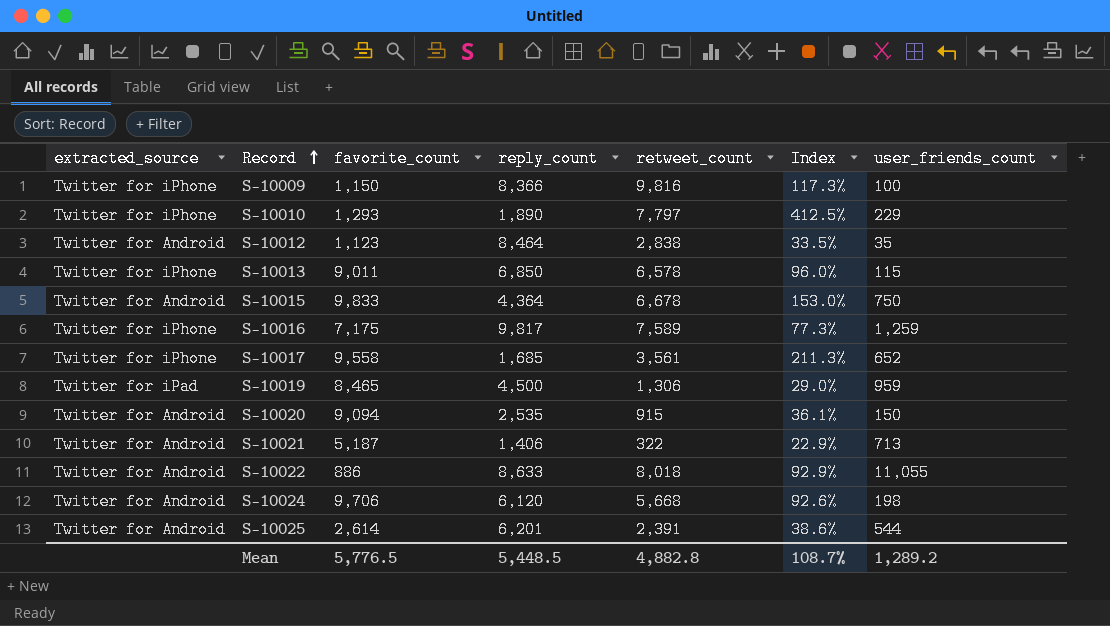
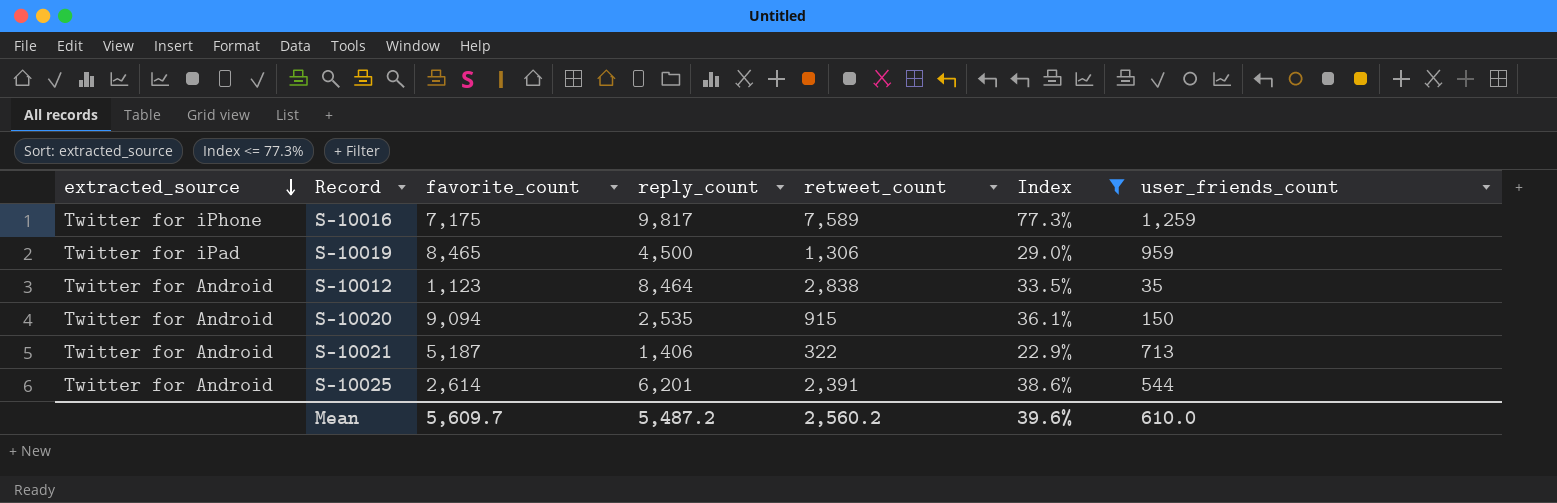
filter: none -> Index <= 77.3%
row order: Record ascending -> extracted_source descending
Mean | favorite_count: 5,776.5 -> 5,609.7
Mean | reply_count: 5,448.5 -> 5,487.2
Mean | retweet_count: 4,882.8 -> 2,560.2
Mean | Index: 108.7% -> 39.6%
Mean | user_friends_count: 1,289.2 -> 610.0

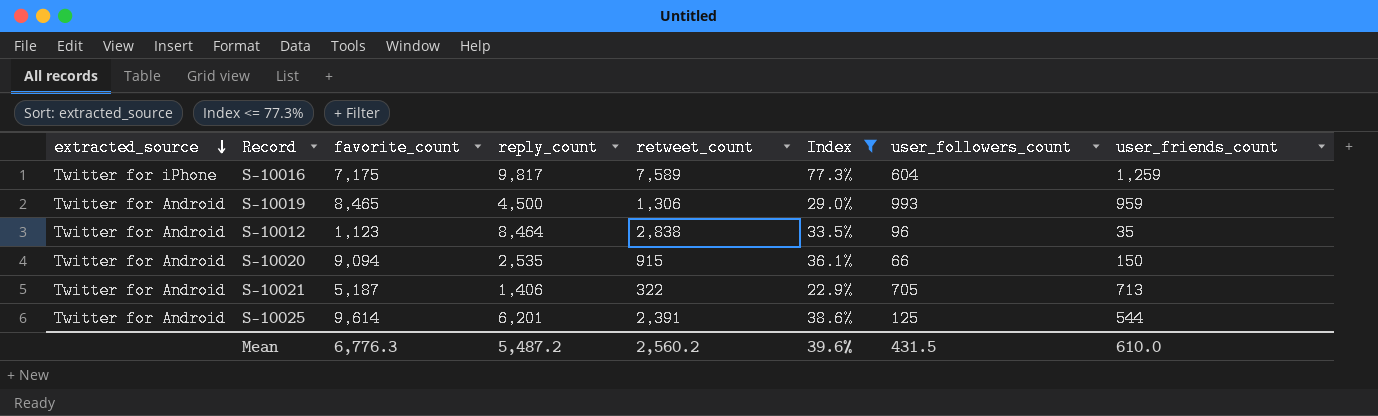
column user_followers_count | position: none -> 7
S-10019 | extracted_source: Twitter for iPad -> Twitter for Android
S-10025 | favorite_count: 2,614 -> 9,614
Mean | favorite_count: 5,609.7 -> 6,776.3

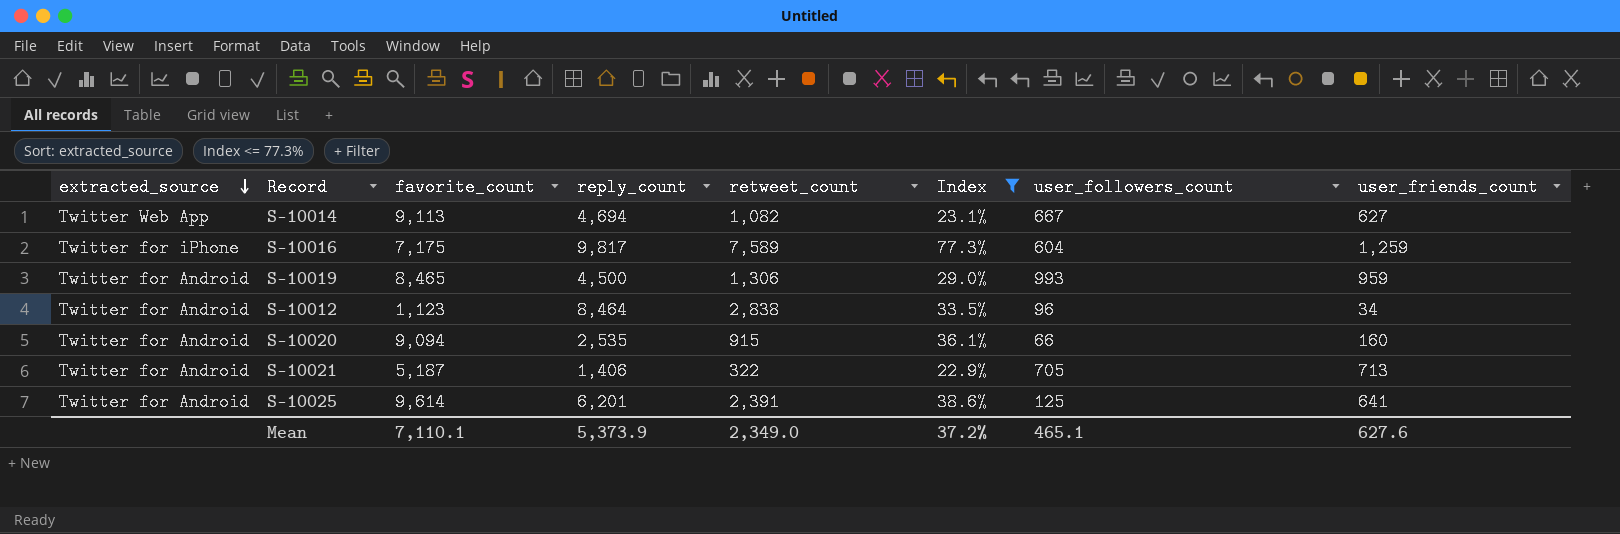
row S-10014: none -> Twitter Web App | 9,113 | 4,694 | 1,082 | 23.1% | 667 | 627
S-10012 | user_friends_count: 35 -> 34
S-10020 | user_friends_count: 150 -> 160
S-10025 | user_friends_count: 544 -> 641
Mean | favorite_count: 6,776.3 -> 7,110.1
Mean | reply_count: 5,487.2 -> 5,373.9
Mean | retweet_count: 2,560.2 -> 2,349.0
Mean | Index: 39.6% -> 37.2%
Mean | user_followers_count: 431.5 -> 465.1
Mean | user_friends_count: 610.0 -> 627.6

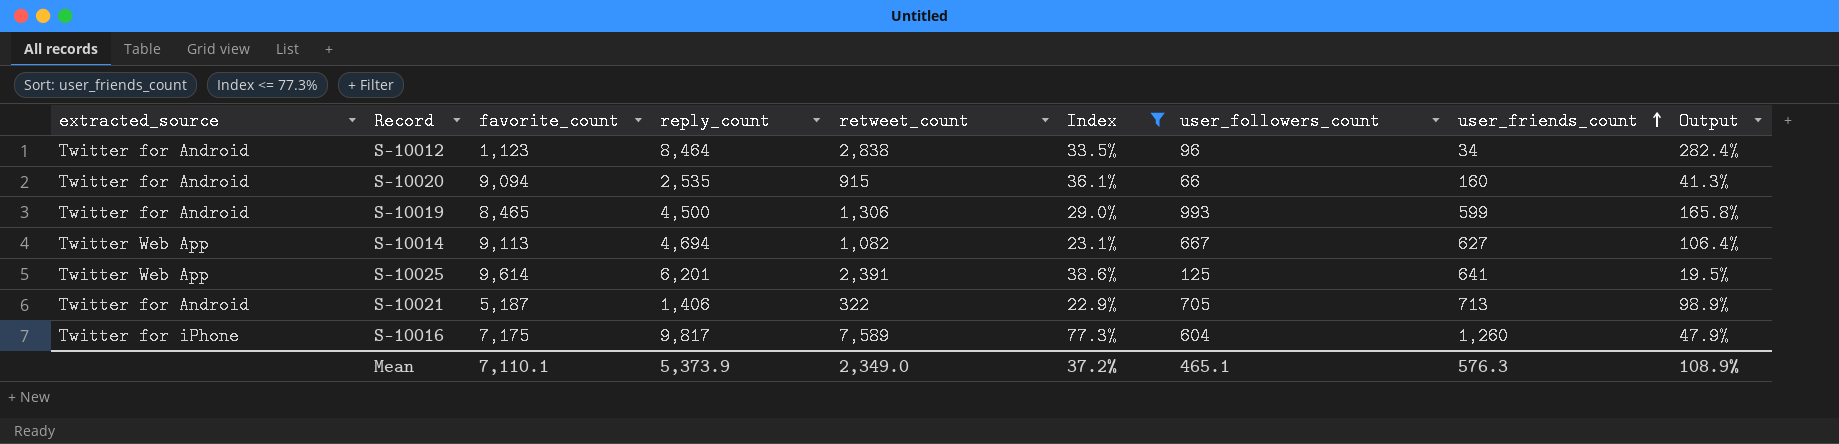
row order: extracted_source descending -> user_friends_count ascending
column Output | formula: none -> [user_followers_count] / [user_friends_count]
S-10019 | user_friends_count: 959 -> 599
S-10025 | extracted_source: Twitter for Android -> Twitter Web App
S-10016 | user_friends_count: 1,259 -> 1,260
Mean | user_friends_count: 627.6 -> 576.3

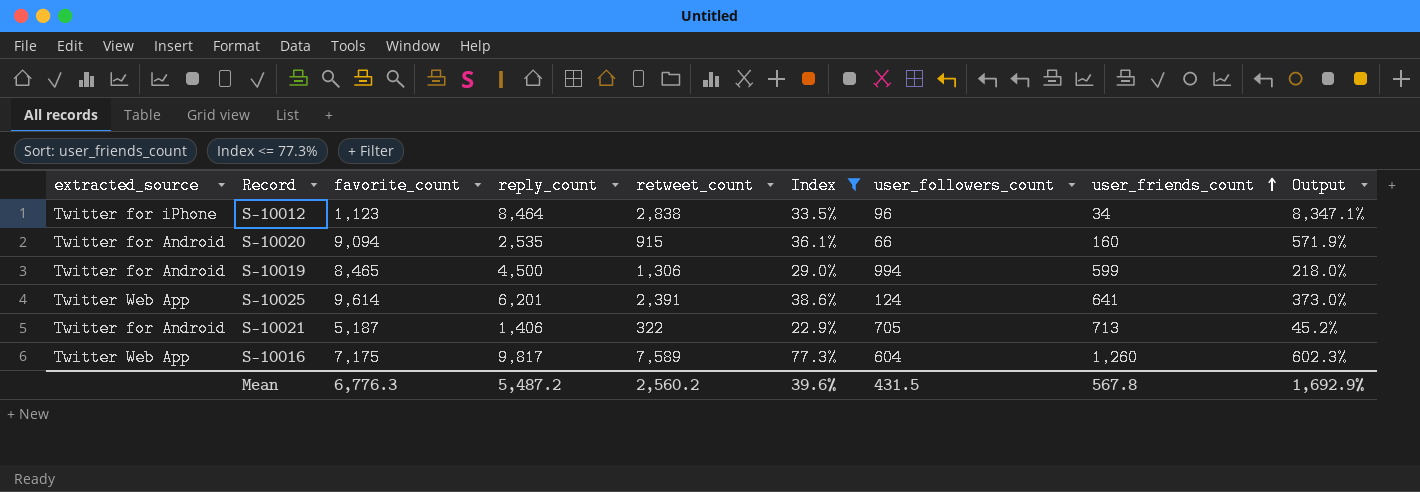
column Output | formula: [user_followers_count] / [user_friends_count] -> [retweet_count] / [user_friends_count]
row S-10014: Twitter Web App | 9,113 | 4,694 | 1,082 | 23.1% | 667 | 627 | 106.4% -> none
S-10012 | extracted_source: Twitter for Android -> Twitter for iPhone
S-10019 | user_followers_count: 993 -> 994
S-10025 | user_followers_count: 125 -> 124
S-10016 | extracted_source: Twitter for iPhone -> Twitter Web App
Mean | favorite_count: 7,110.1 -> 6,776.3
Mean | reply_count: 5,373.9 -> 5,487.2
Mean | retweet_count: 2,349.0 -> 2,560.2
Mean | Index: 37.2% -> 39.6%
Mean | user_followers_count: 465.1 -> 431.5
Mean | user_friends_count: 576.3 -> 567.8
Mean | Output: 108.9% -> 1,692.9%

